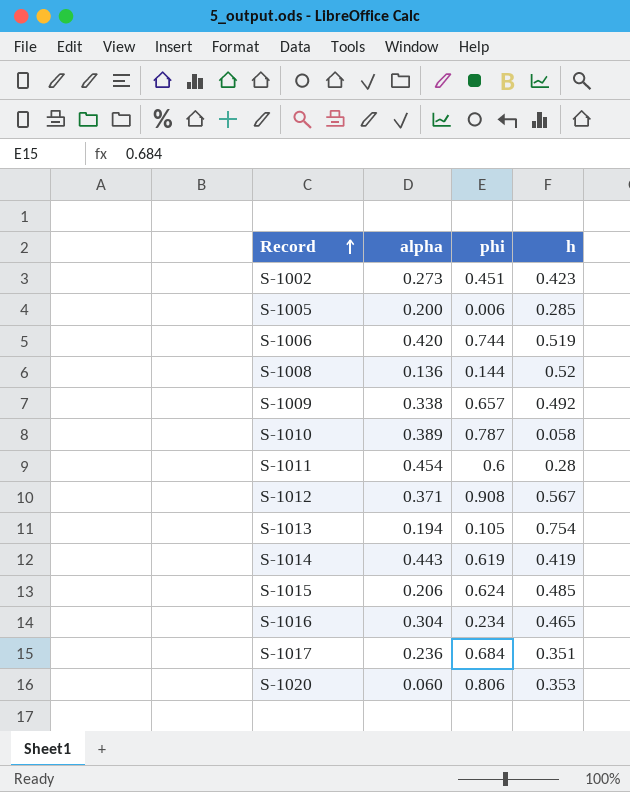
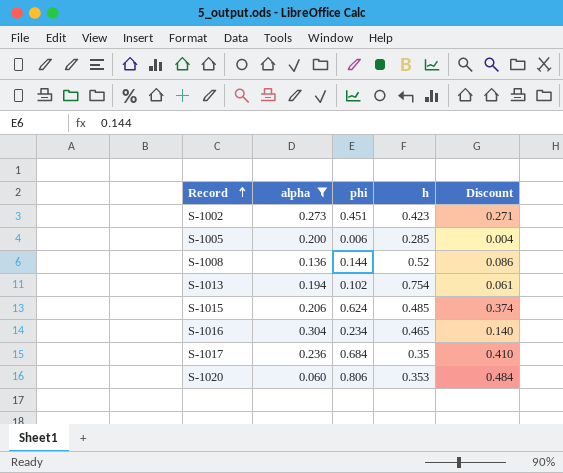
filter: none -> alpha <= 0.304
column Discount | formula: none -> [phi] * 0.6
S-1013 | phi: 0.105 -> 0.102
S-1017 | h: 0.351 -> 0.35

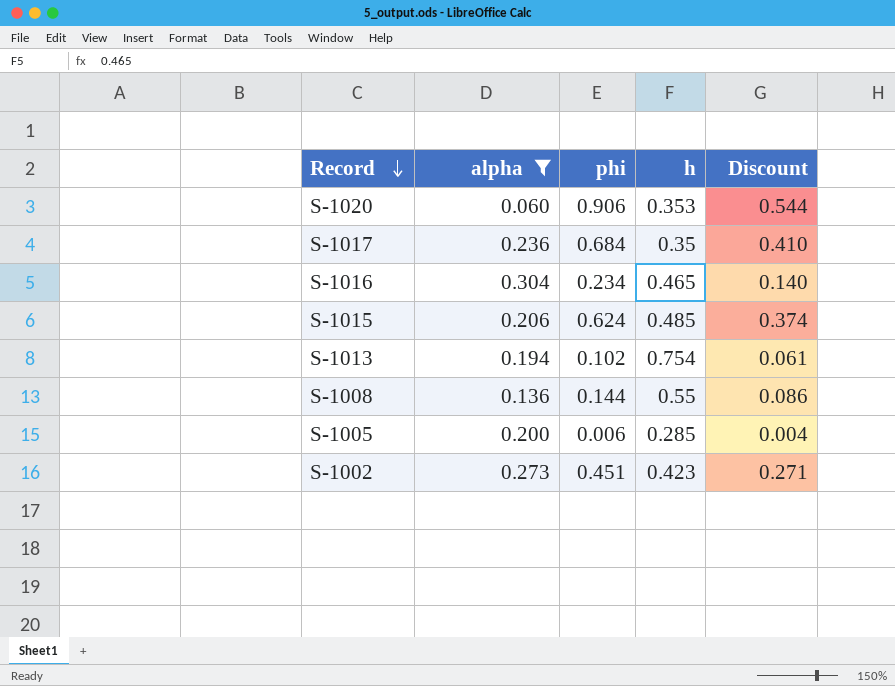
row order: Record ascending -> Record descending
S-1020 | phi: 0.806 -> 0.906
S-1020 | Discount: 0.484 -> 0.544
S-1008 | h: 0.52 -> 0.55

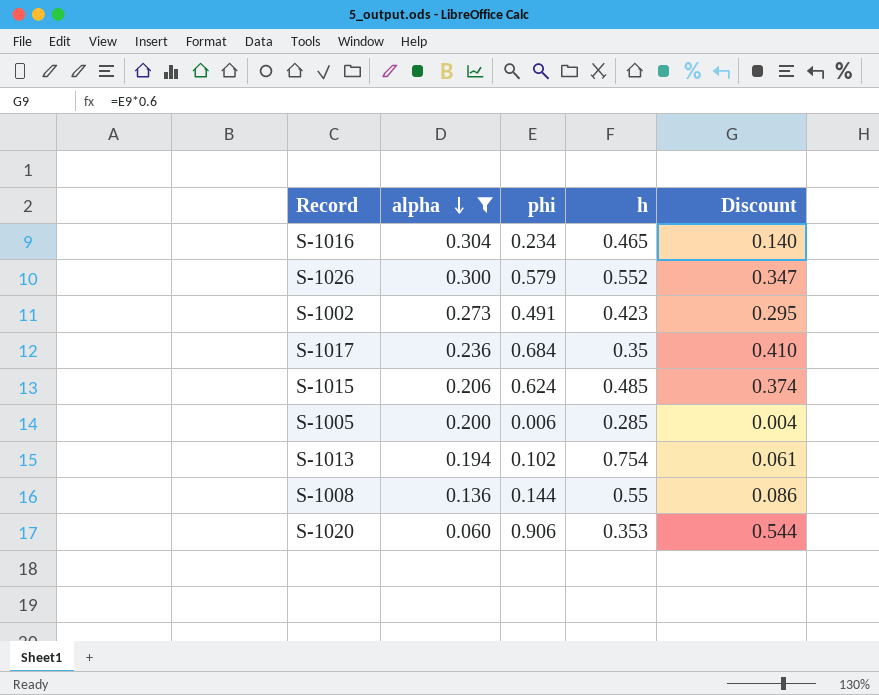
row order: Record descending -> alpha descending
row S-1026: none -> 0.300 | 0.579 | 0.552 | 0.347
S-1002 | phi: 0.451 -> 0.491
S-1002 | Discount: 0.271 -> 0.295

